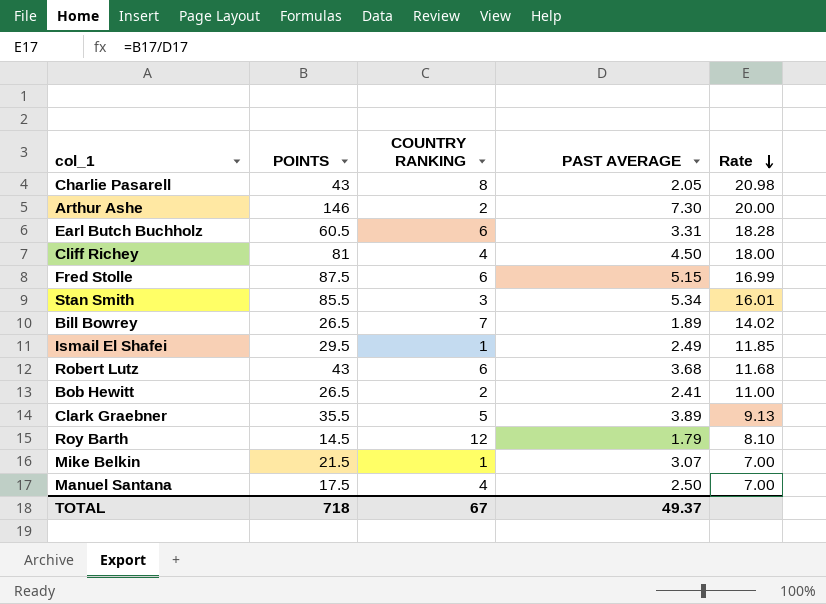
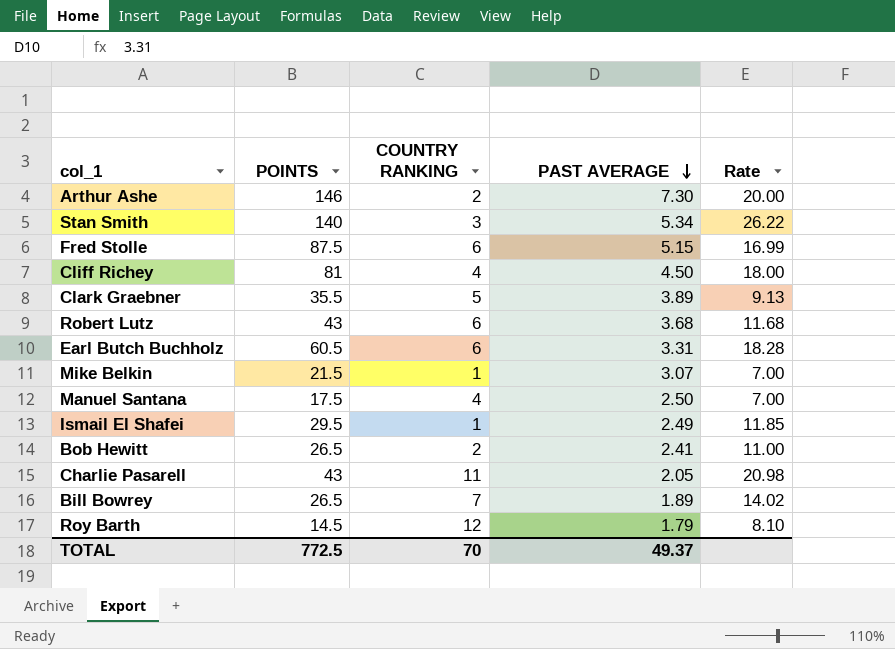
row order: Rate descending -> PAST AVERAGE descending
Stan Smith | POINTS: 85.5 -> 140
Stan Smith | Rate: 16.01 -> 26.22
Charlie Pasarell | COUNTRY RANKING: 8 -> 11
TOTAL | POINTS: 718 -> 772.5
TOTAL | COUNTRY RANKING: 67 -> 70

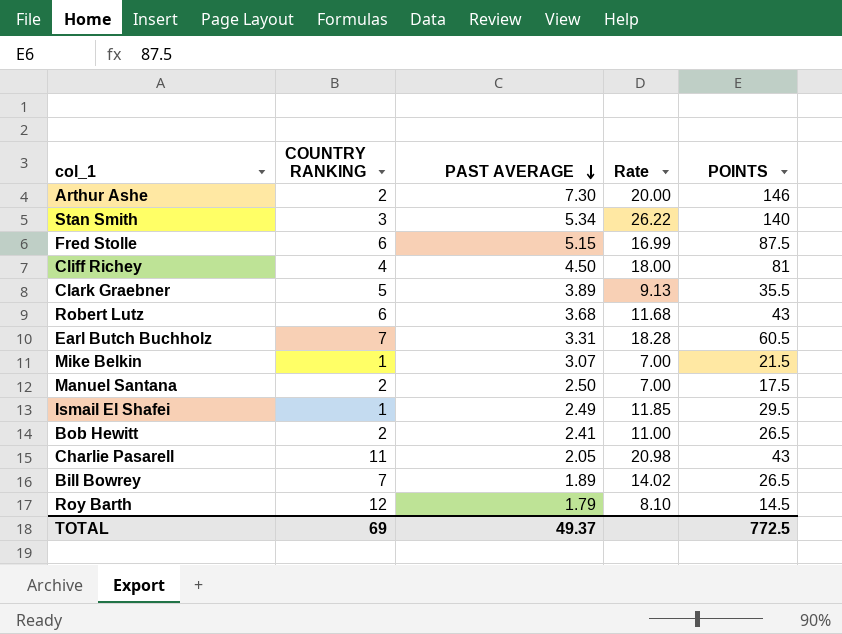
column POINTS | position: 2 -> 5
Earl Butch Buchholz | COUNTRY RANKING: 6 -> 7
Manuel Santana | COUNTRY RANKING: 4 -> 2
TOTAL | COUNTRY RANKING: 70 -> 69

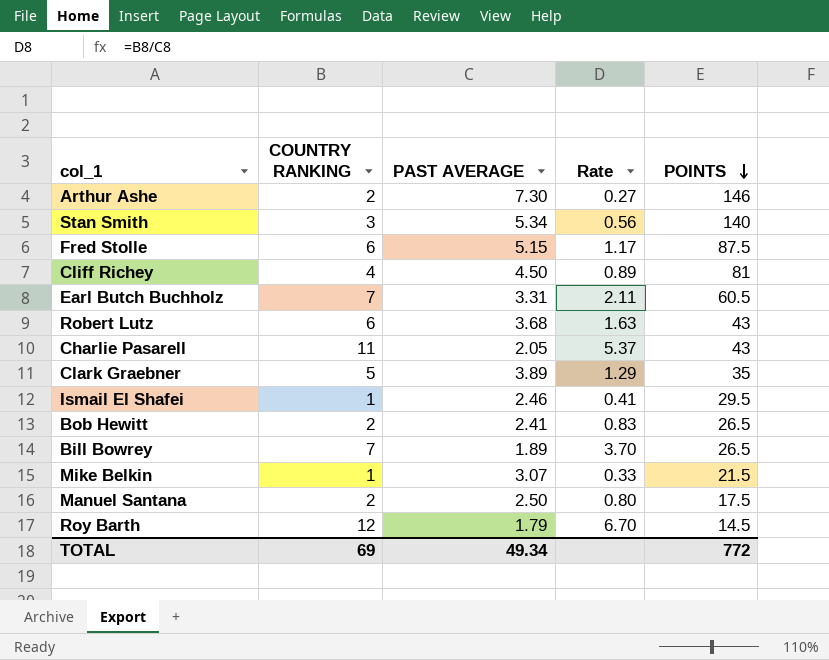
row order: PAST AVERAGE descending -> POINTS descending
column Rate | formula: [POINTS] / [PAST AVERAGE] -> [COUNTRY RANKING] / [PAST AVERAGE]
Clark Graebner | POINTS: 35.5 -> 35
Ismail El Shafei | PAST AVERAGE: 2.49 -> 2.46
TOTAL | PAST AVERAGE: 49.37 -> 49.34
TOTAL | POINTS: 772.5 -> 772

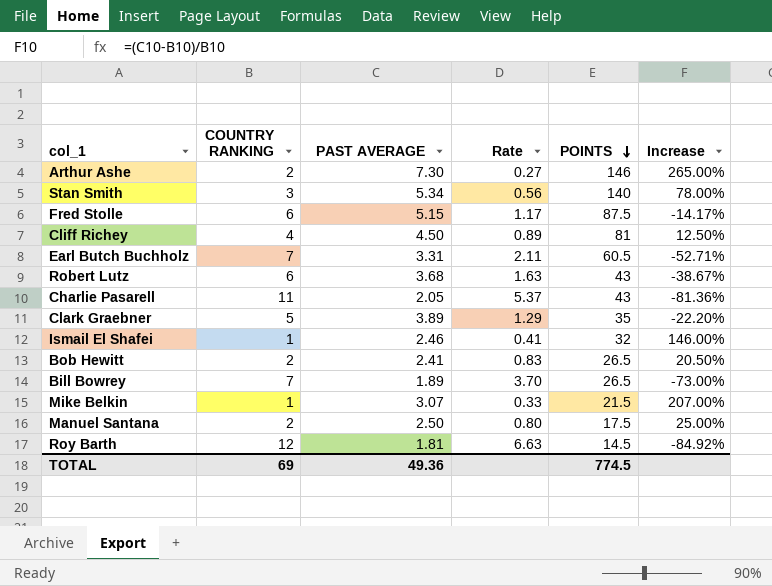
column Increase | formula: none -> ([PAST AVERAGE] - [COUNTRY RANKING]) / [COUNTRY RANKING]
Ismail El Shafei | POINTS: 29.5 -> 32
Roy Barth | PAST AVERAGE: 1.79 -> 1.81
Roy Barth | Rate: 6.70 -> 6.63
TOTAL | PAST AVERAGE: 49.34 -> 49.36
TOTAL | POINTS: 772 -> 774.5

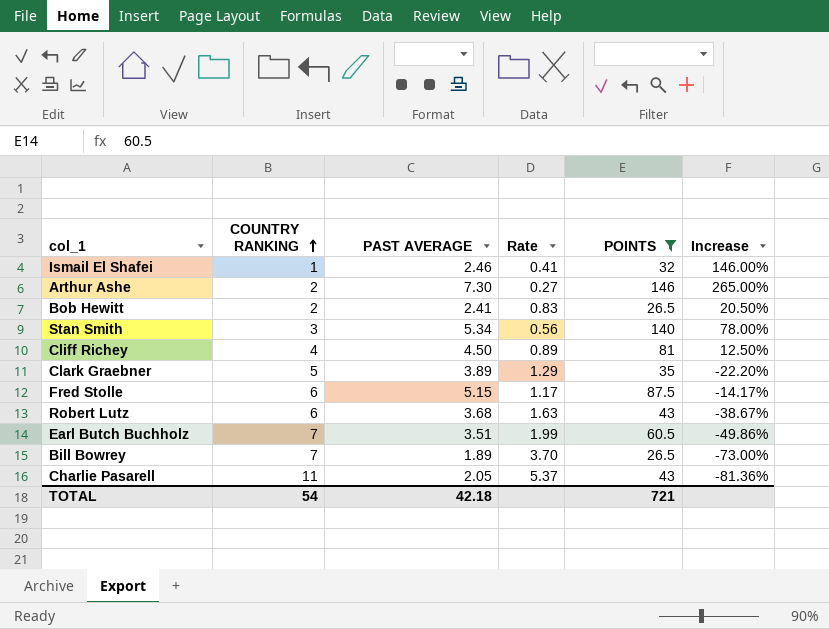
filter: none -> POINTS >= 26.5
row order: POINTS descending -> COUNTRY RANKING ascending
Earl Butch Buchholz | PAST AVERAGE: 3.31 -> 3.51
Earl Butch Buchholz | Rate: 2.11 -> 1.99
Earl Butch Buchholz | Increase: -52.71% -> -49.86%
TOTAL | COUNTRY RANKING: 69 -> 54
TOTAL | PAST AVERAGE: 49.36 -> 42.18
TOTAL | POINTS: 774.5 -> 721

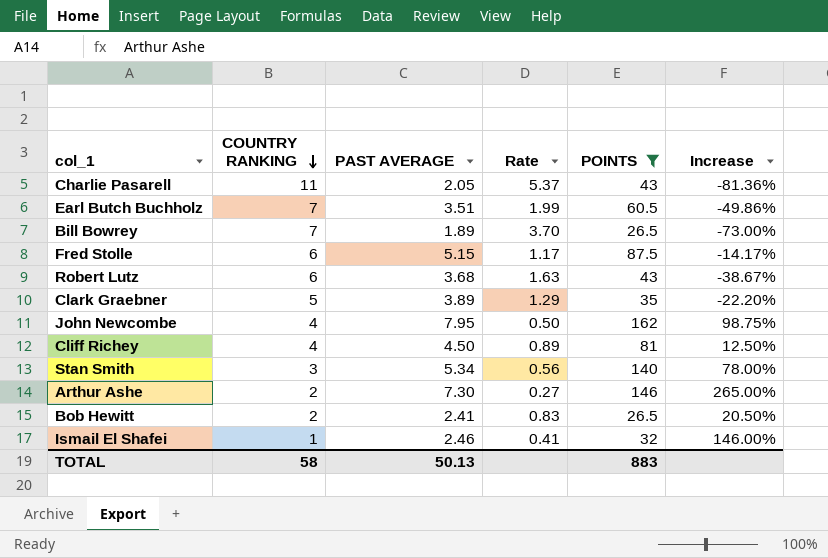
row order: COUNTRY RANKING ascending -> COUNTRY RANKING descending
row John Newcombe: none -> 4 | 7.95 | 0.50 | 162 | 98.75%
TOTAL | COUNTRY RANKING: 54 -> 58
TOTAL | PAST AVERAGE: 42.18 -> 50.13
TOTAL | POINTS: 721 -> 883

